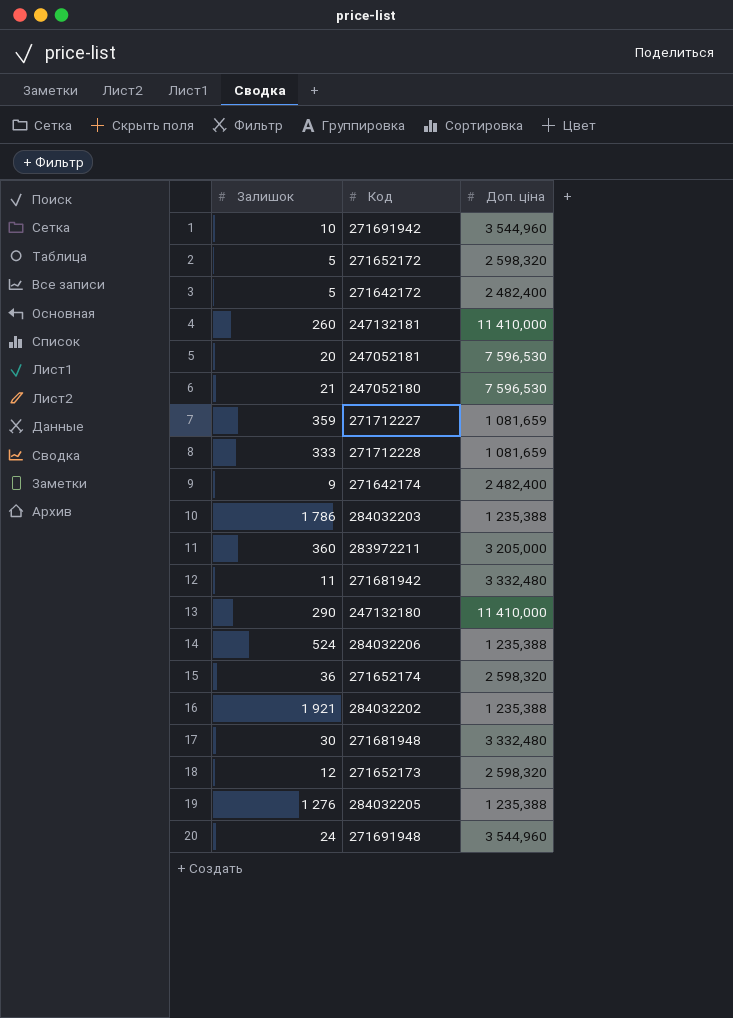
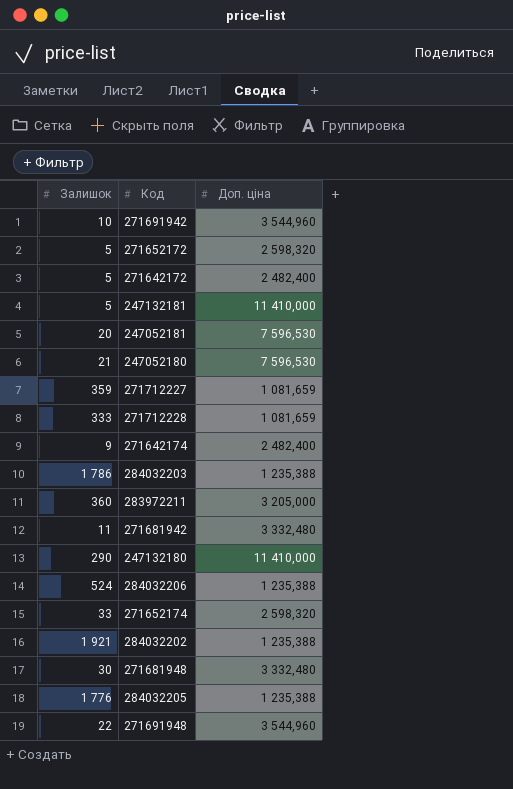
row 271652173: 12 | 2 598,320 -> none
247132181 | Залишок: 260 -> 5
271652174 | Залишок: 36 -> 33
284032205 | Залишок: 1 276 -> 1 776
271691948 | Залишок: 24 -> 22

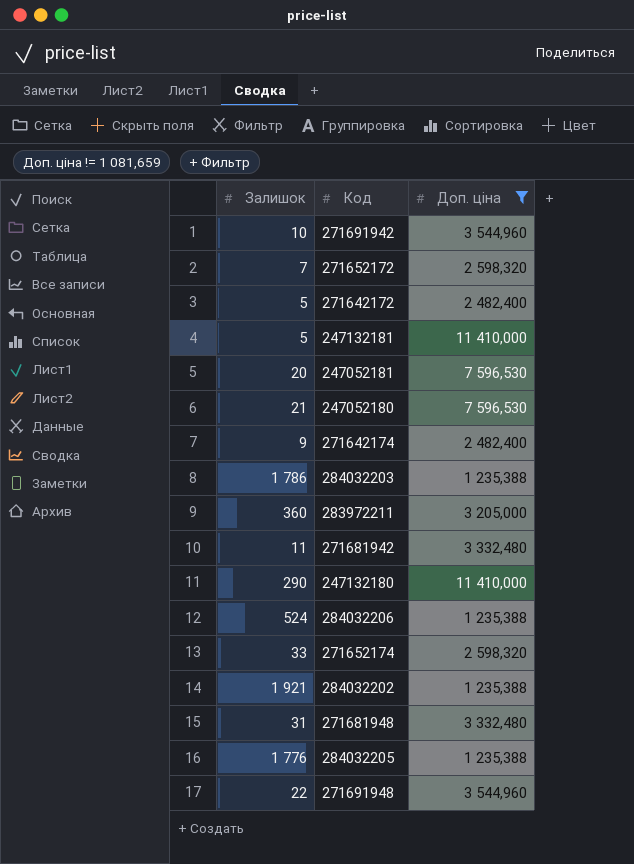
filter: none -> Доп. ціна != 1 081,659
271652172 | Залишок: 5 -> 7
271681948 | Залишок: 30 -> 31

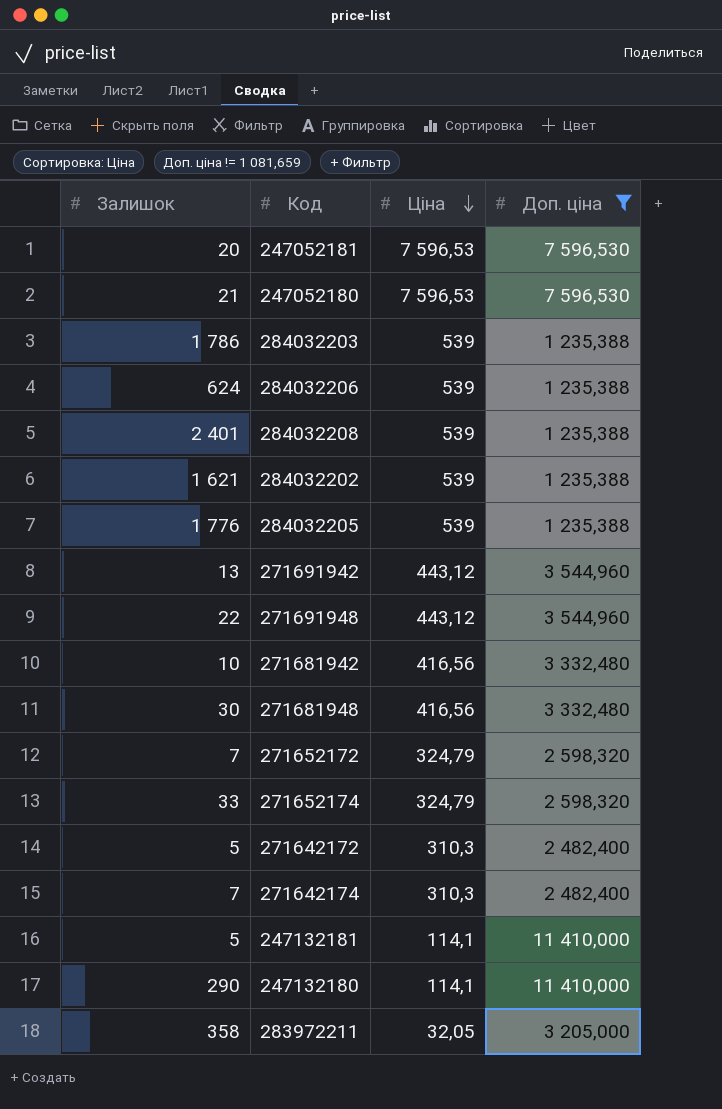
row order: none -> Ціна descending
column Ціна | position: none -> 3
284032206 | Залишок: 524 -> 624
row 284032208: none -> 2 401 | 539 | 1 235,388
284032202 | Залишок: 1 921 -> 1 621
271691942 | Залишок: 10 -> 13
271681942 | Залишок: 11 -> 10
271681948 | Залишок: 31 -> 30
271642174 | Залишок: 9 -> 7
283972211 | Залишок: 360 -> 358

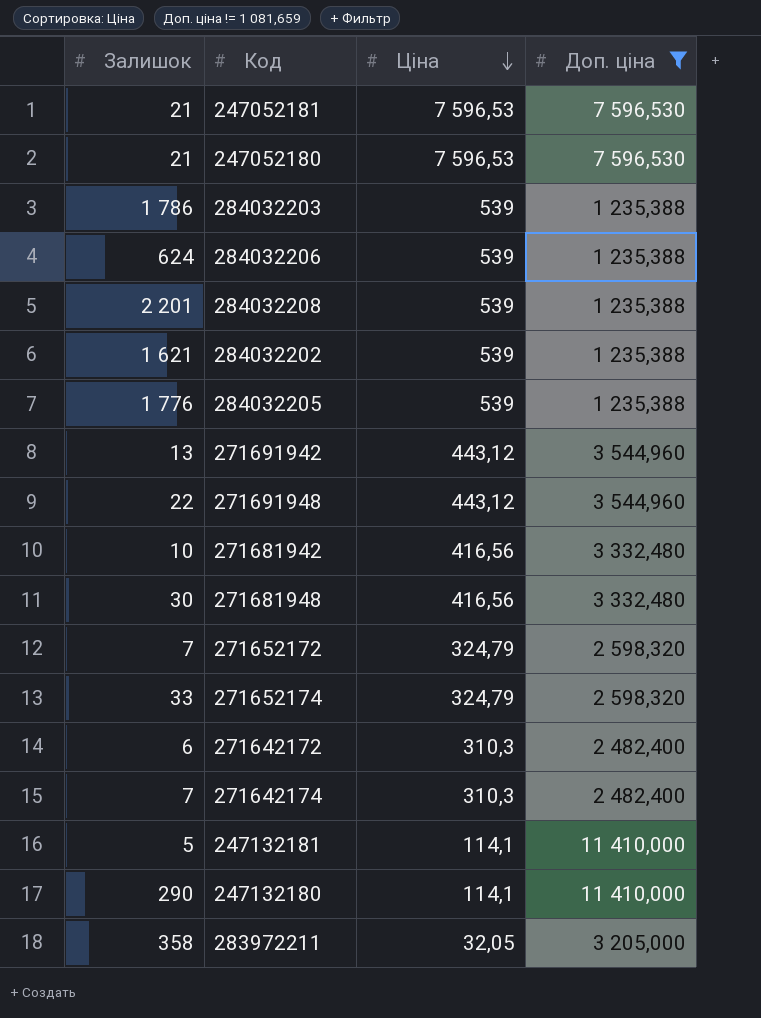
247052181 | Залишок: 20 -> 21
284032208 | Залишок: 2 401 -> 2 201
271642172 | Залишок: 5 -> 6

